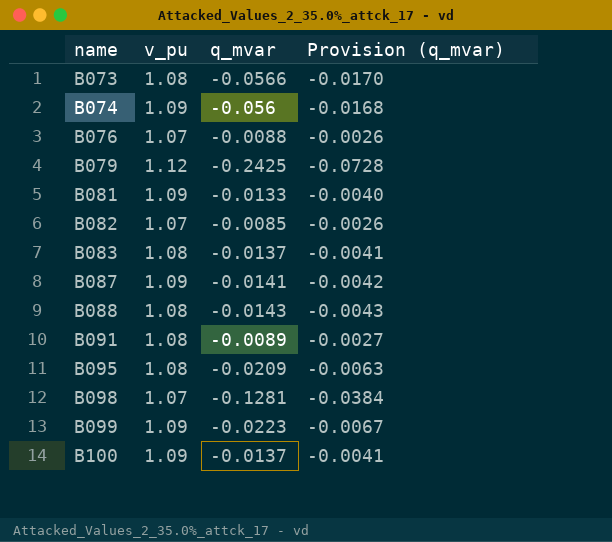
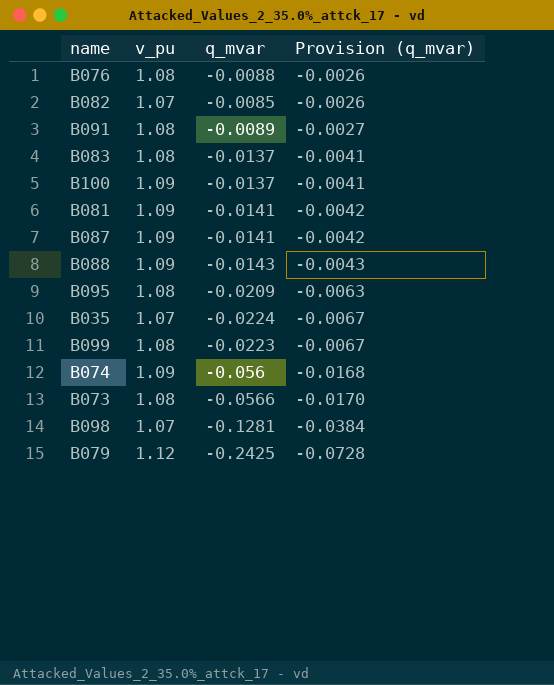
row order: name ascending -> Provision (q_mvar) descending
B076 | v_pu: 1.07 -> 1.08
B081 | q_mvar: -0.0133 -> -0.0141
B081 | Provision (q_mvar): -0.0040 -> -0.0042
B088 | v_pu: 1.08 -> 1.09
row B035: none -> 1.07 | -0.0224 | -0.0067
B099 | v_pu: 1.09 -> 1.08

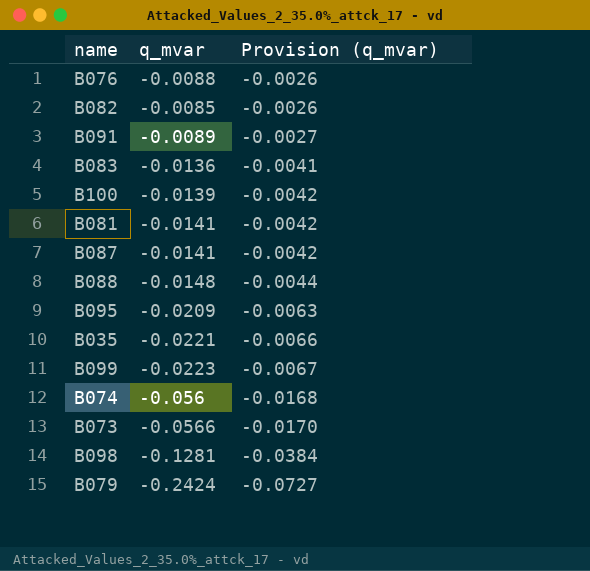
column v_pu | position: 2 -> none
B083 | q_mvar: -0.0137 -> -0.0136
B100 | q_mvar: -0.0137 -> -0.0139
B100 | Provision (q_mvar): -0.0041 -> -0.0042
B088 | q_mvar: -0.0143 -> -0.0148
B088 | Provision (q_mvar): -0.0043 -> -0.0044
B035 | q_mvar: -0.0224 -> -0.0221
B035 | Provision (q_mvar): -0.0067 -> -0.0066
B079 | q_mvar: -0.2425 -> -0.2424
B079 | Provision (q_mvar): -0.0728 -> -0.0727

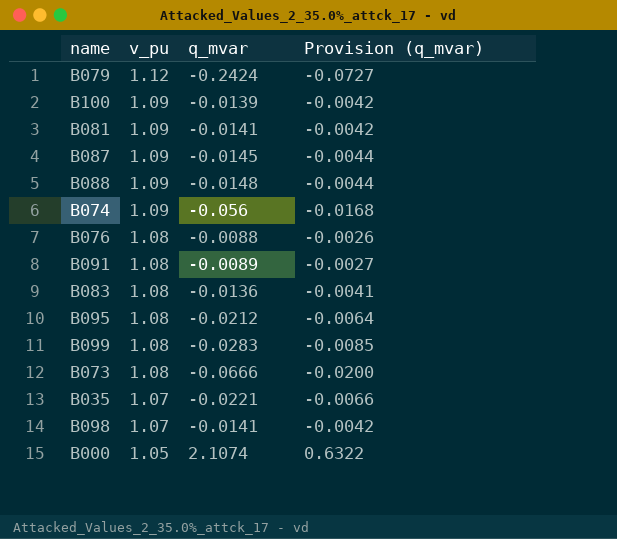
row order: Provision (q_mvar) descending -> v_pu descending
column v_pu | position: none -> 2
row B082: -0.0085 | -0.0026 -> none
B087 | q_mvar: -0.0141 -> -0.0145
B087 | Provision (q_mvar): -0.0042 -> -0.0044
B095 | q_mvar: -0.0209 -> -0.0212
B095 | Provision (q_mvar): -0.0063 -> -0.0064
B099 | q_mvar: -0.0223 -> -0.0283
B099 | Provision (q_mvar): -0.0067 -> -0.0085
B073 | q_mvar: -0.0566 -> -0.0666
B073 | Provision (q_mvar): -0.0170 -> -0.0200
B098 | q_mvar: -0.1281 -> -0.0141
B098 | Provision (q_mvar): -0.0384 -> -0.0042
row B000: none -> 1.05 | 2.1074 | 0.6322

